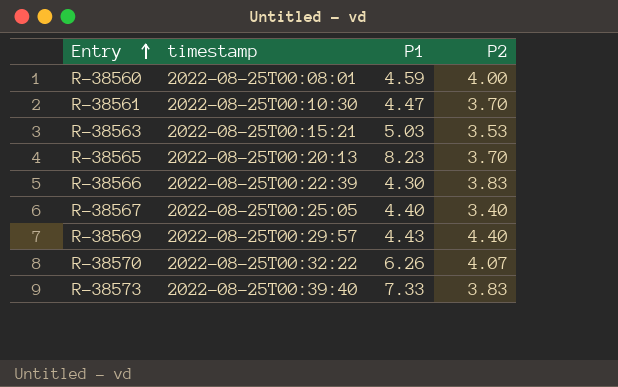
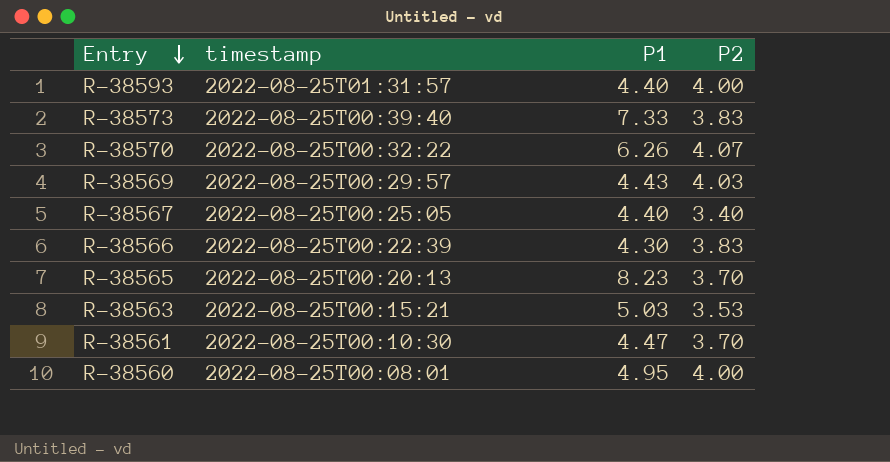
row order: Entry ascending -> Entry descending
row R-38593: none -> 2022-08-25T01:31:57 | 4.40 | 4.00
R-38569 | P2: 4.40 -> 4.03
R-38560 | P1: 4.59 -> 4.95

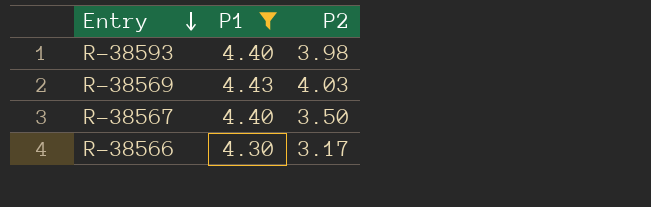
filter: none -> P1 <= 4.43
column timestamp | position: 2 -> none
R-38593 | P2: 4.00 -> 3.98
R-38567 | P2: 3.40 -> 3.50
R-38566 | P2: 3.83 -> 3.17

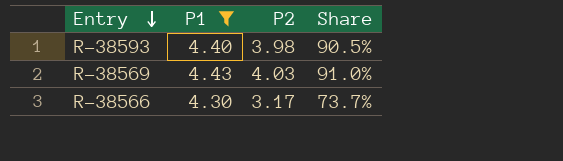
column Share | formula: none -> [P2] / [P1]
row R-38567: 4.40 | 3.50 -> none

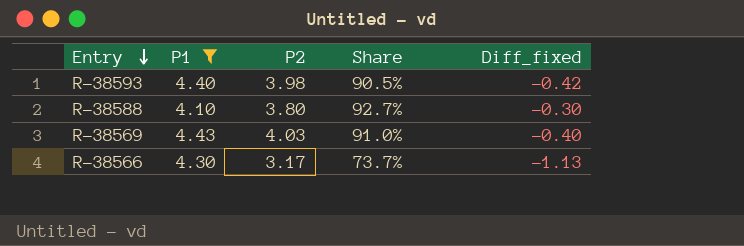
column Diff_fixed | formula: none -> [P2] - [P1]
row R-38588: none -> 4.10 | 3.80 | 92.7% | -0.30

